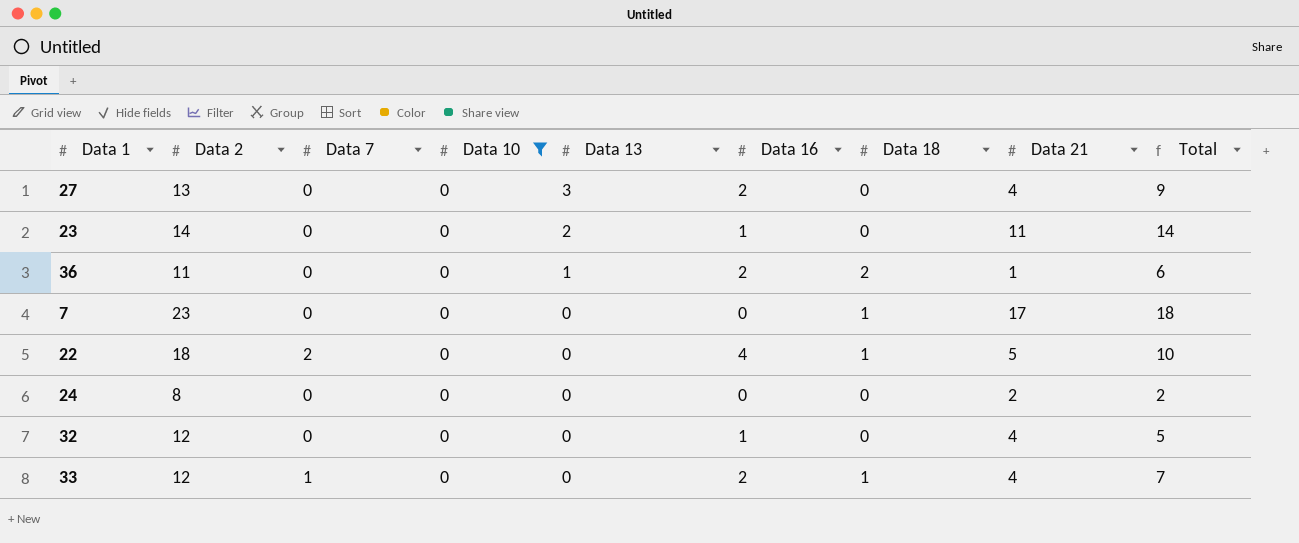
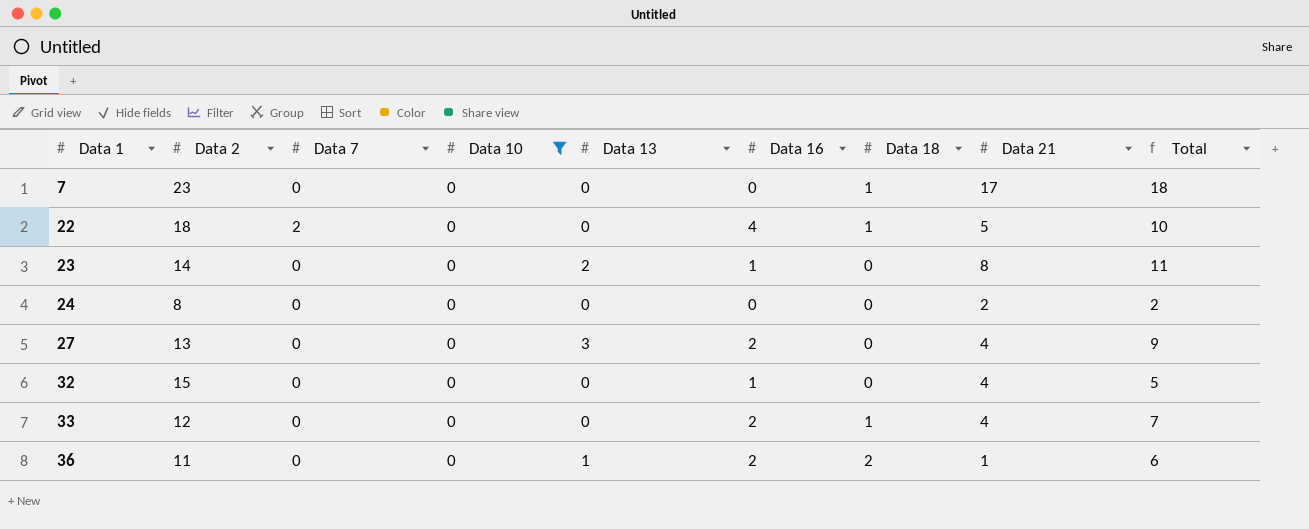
row order: Data 13 descending -> Data 1 ascending
23 | Data 21: 11 -> 8
23 | Total: 14 -> 11
32 | Data 2: 12 -> 15
33 | Data 7: 1 -> 0

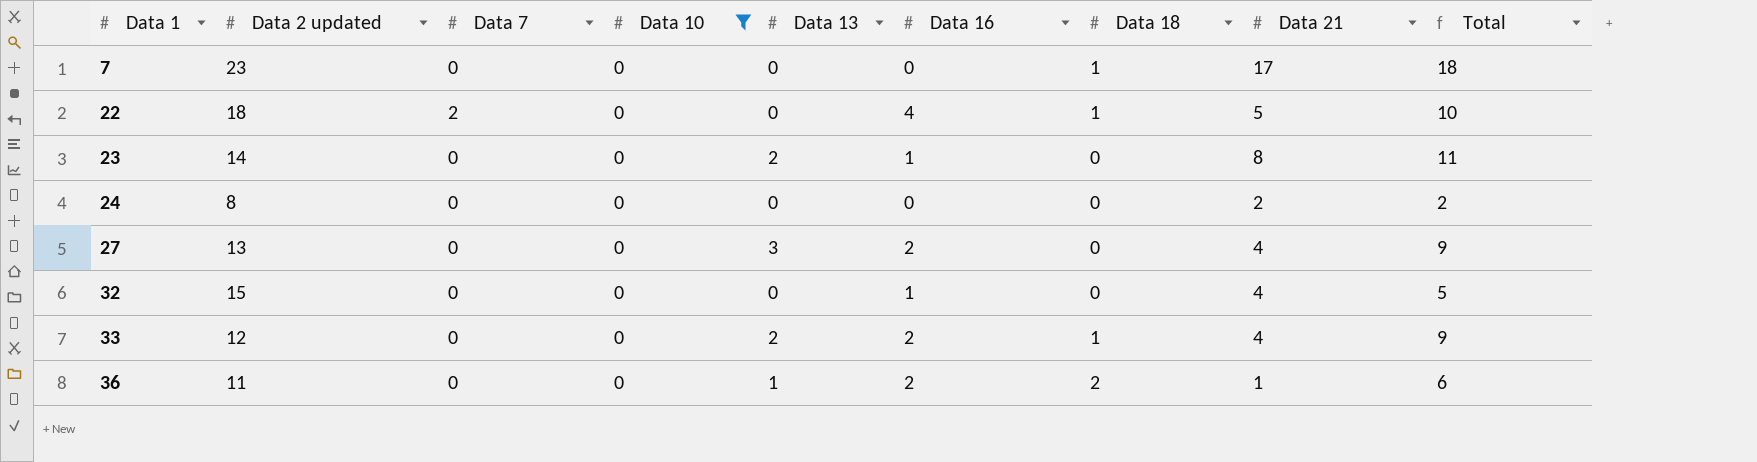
column name: Data 2 -> Data 2 updated
33 | Data 13: 0 -> 2
33 | Total: 7 -> 9

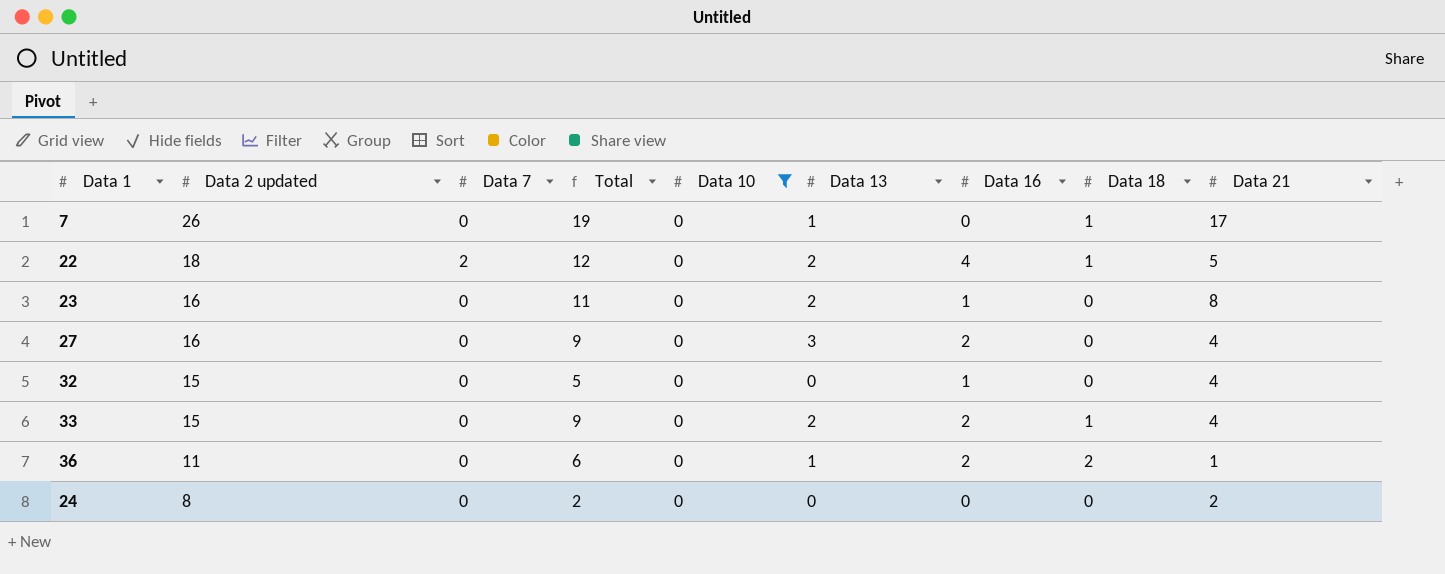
row order: Data 1 ascending -> Data 2 updated descending
column Total | position: 9 -> 4
7 | Data 2 updated: 23 -> 26
7 | Total: 18 -> 19
7 | Data 13: 0 -> 1
22 | Total: 10 -> 12
22 | Data 13: 0 -> 2
23 | Data 2 updated: 14 -> 16
27 | Data 2 updated: 13 -> 16
33 | Data 2 updated: 12 -> 15

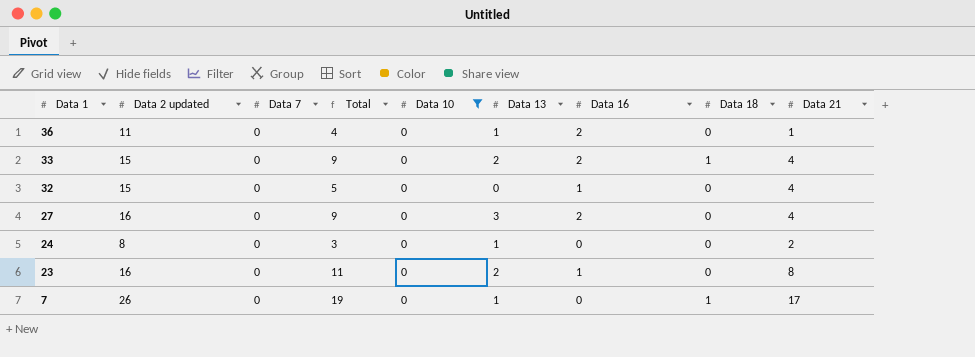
row order: Data 2 updated descending -> Data 1 descending
row 22: 18 | 2 | 12 | 0 | 2 | 4 | 1 | 5 -> none
36 | Total: 6 -> 4
36 | Data 18: 2 -> 0
24 | Total: 2 -> 3
24 | Data 13: 0 -> 1

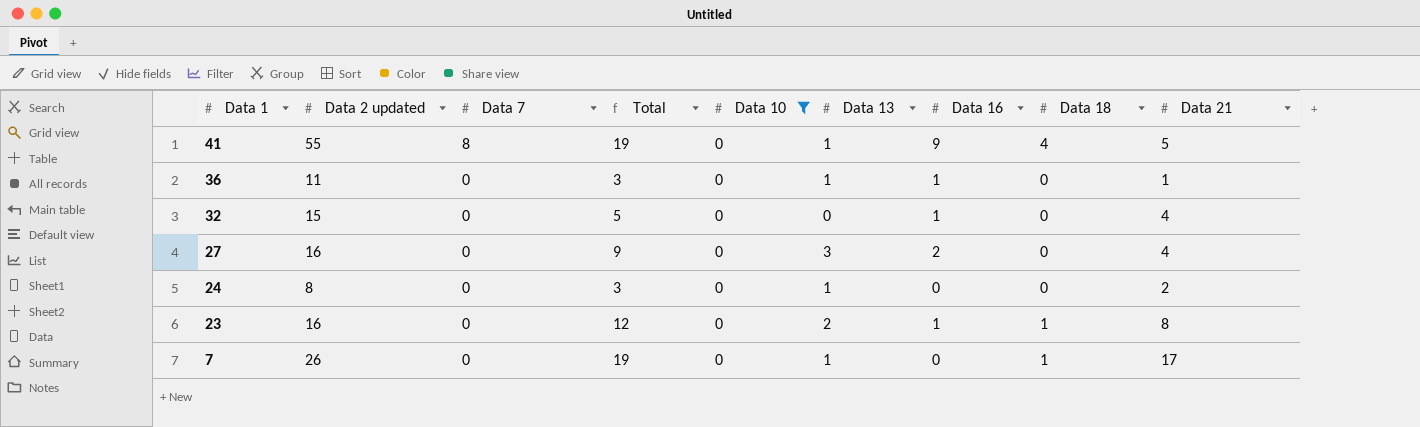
row 33: 15 | 0 | 9 | 0 | 2 | 2 | 1 | 4 -> none
row 41: none -> 55 | 8 | 19 | 0 | 1 | 9 | 4 | 5
36 | Total: 4 -> 3
36 | Data 16: 2 -> 1
23 | Total: 11 -> 12
23 | Data 18: 0 -> 1

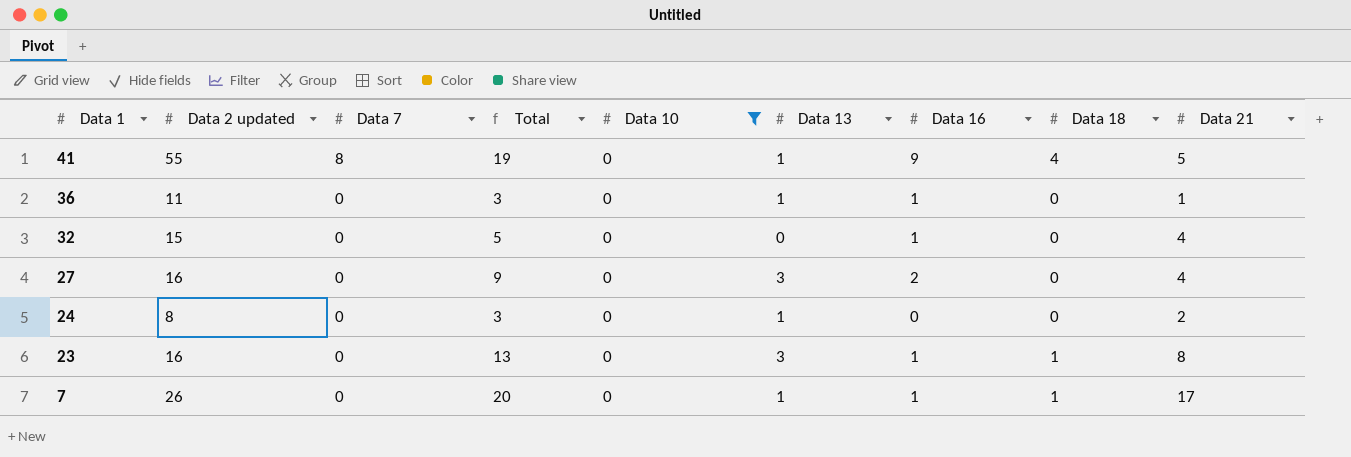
23 | Total: 12 -> 13
23 | Data 13: 2 -> 3
7 | Total: 19 -> 20
7 | Data 16: 0 -> 1

